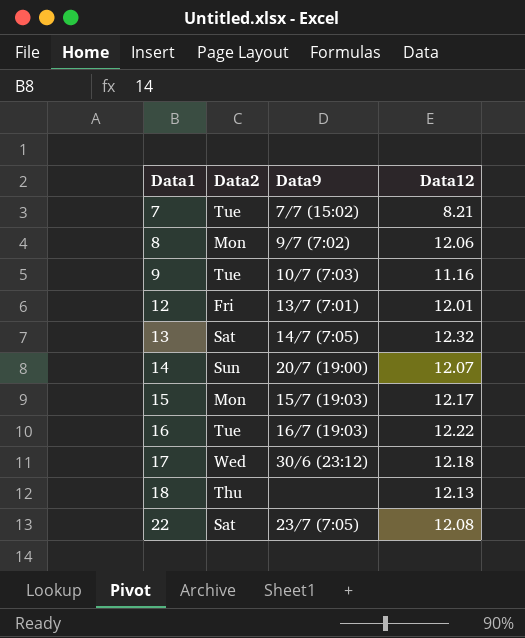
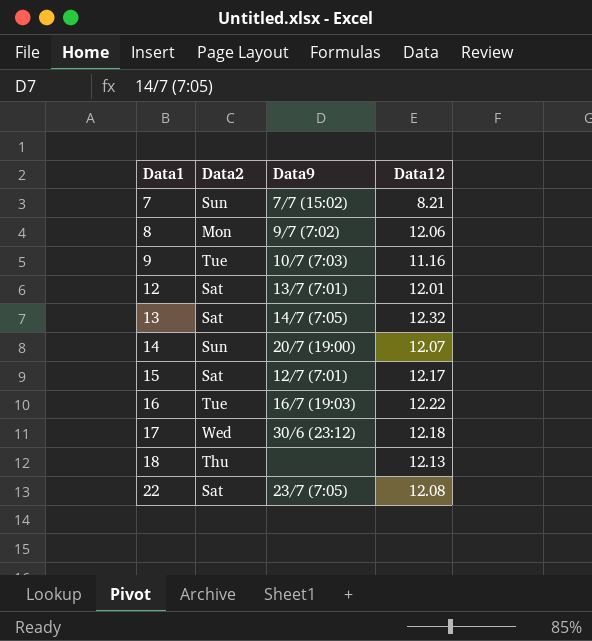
7 | Data2: Tue -> Sun
12 | Data2: Fri -> Sat
15 | Data2: Mon -> Sat
15 | Data9: 15/7 (19:03) -> 12/7 (7:01)

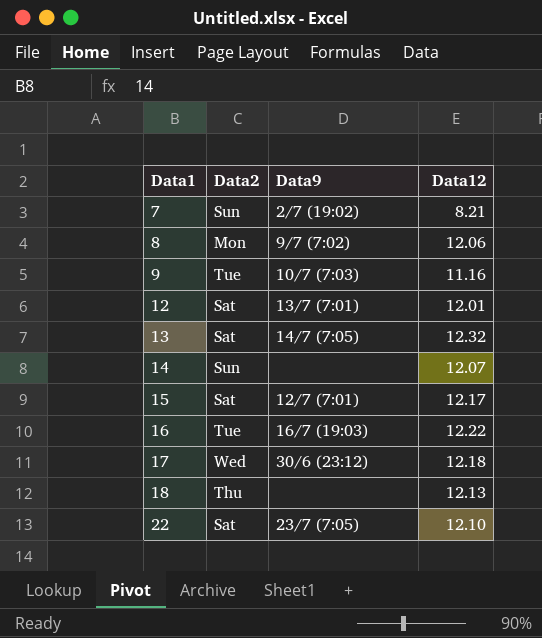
7 | Data9: 7/7 (15:02) -> 2/7 (19:02)
14 | Data9: 20/7 (19:00) -> none
22 | Data12: 12.08 -> 12.10

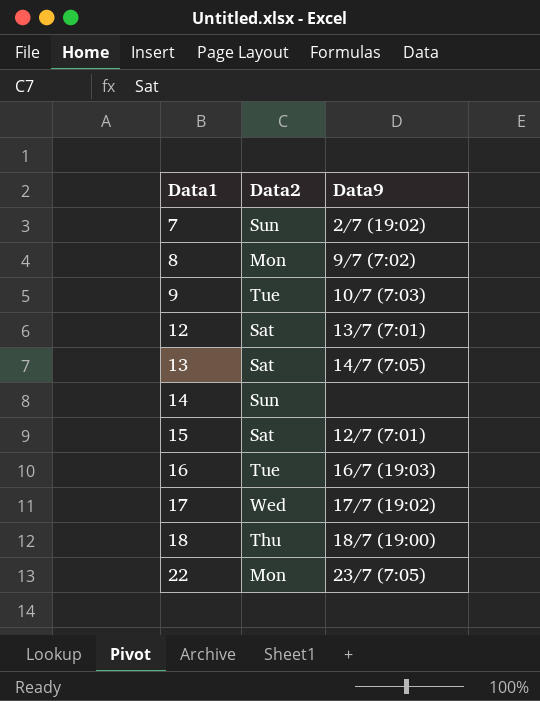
column Data12 | position: 4 -> none
17 | Data9: 30/6 (23:12) -> 17/7 (19:02)
18 | Data9: none -> 18/7 (19:00)
22 | Data2: Sat -> Mon

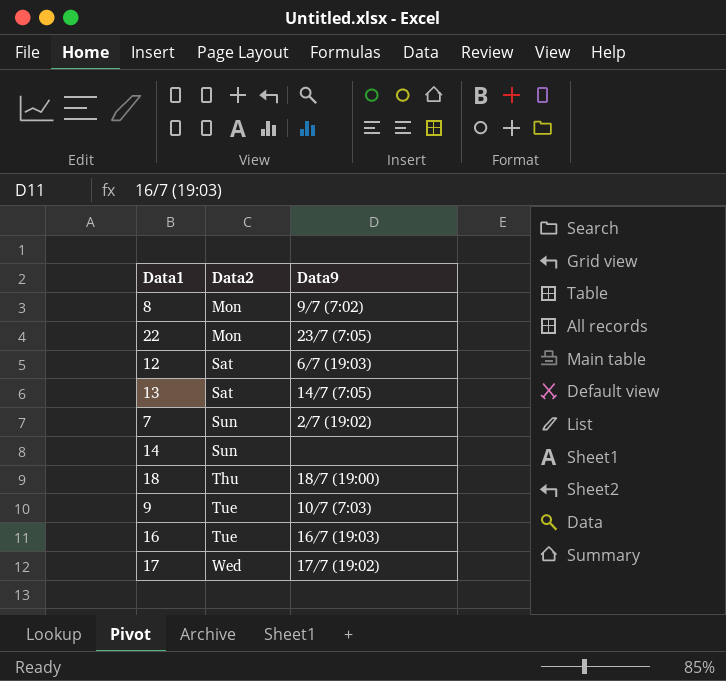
row order: Data1 ascending -> Data2 ascending
row 15: Sat | 12/7 (7:01) -> none
12 | Data9: 13/7 (7:01) -> 6/7 (19:03)

